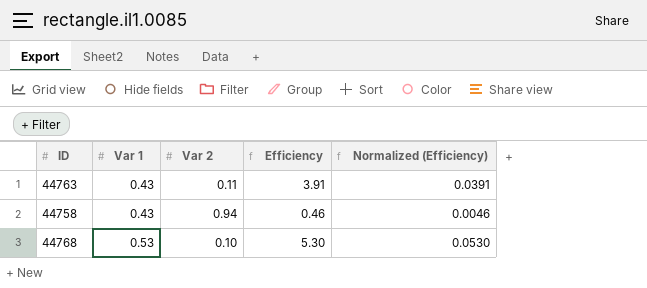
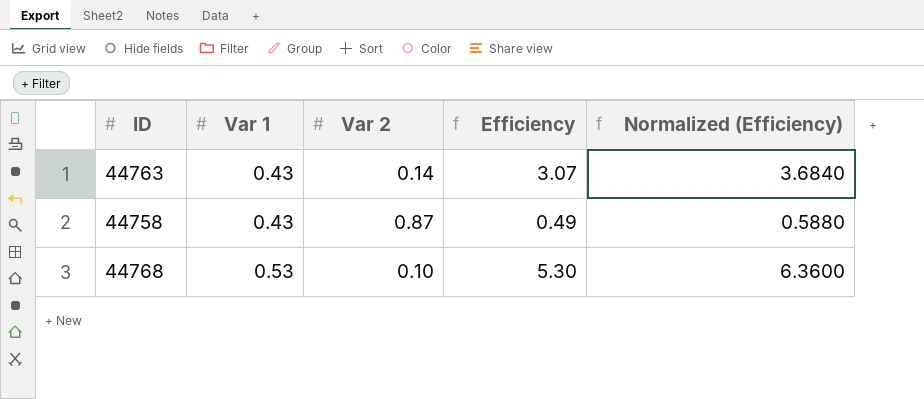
column Normalized (Efficiency) | formula: [Efficiency] * 0.01 -> [Efficiency] * 1.2
44763 | Var 2: 0.11 -> 0.14
44763 | Efficiency: 3.91 -> 3.07
44758 | Var 2: 0.94 -> 0.87
44758 | Efficiency: 0.46 -> 0.49

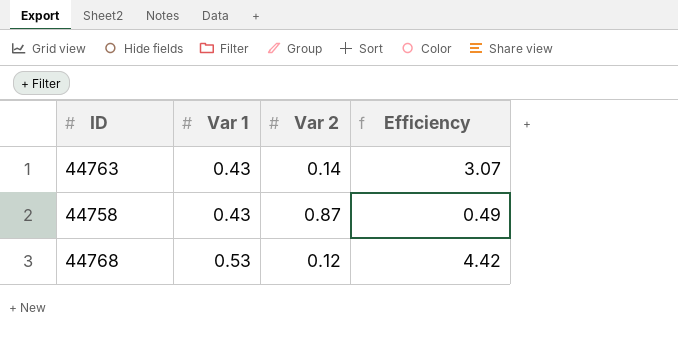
column Normalized (Efficiency) | formula: [Efficiency] * 1.2 -> none
44768 | Var 2: 0.10 -> 0.12
44768 | Efficiency: 5.30 -> 4.42

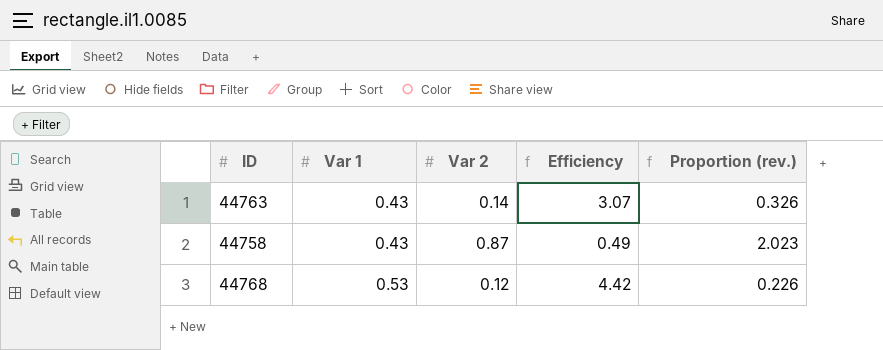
column Proportion (rev.) | formula: none -> [Var 2] / [Var 1]

